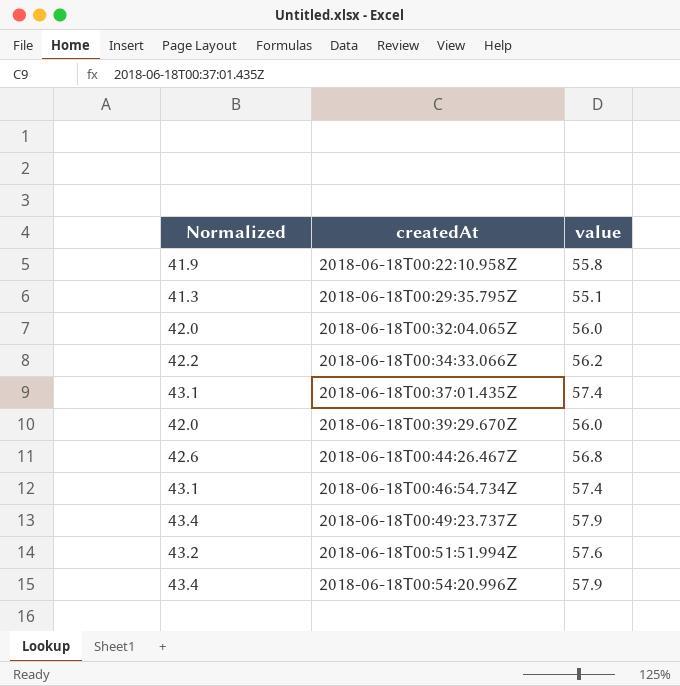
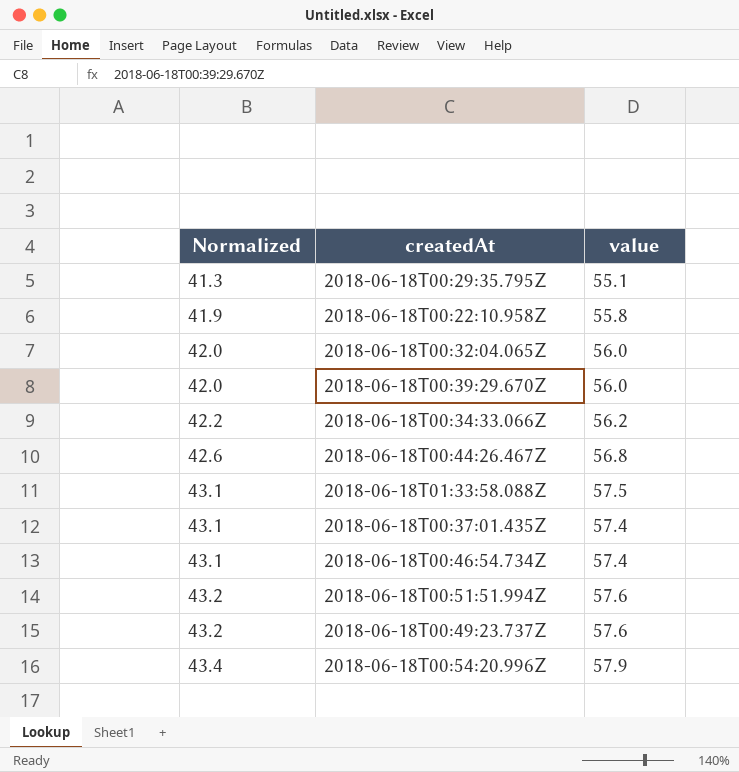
row order: createdAt ascending -> Normalized ascending
row 2018-06-18T01:33:58.088Z: none -> 43.1 | 57.5
2018-06-18T00:49:23.737Z | Normalized: 43.4 -> 43.2
2018-06-18T00:49:23.737Z | value: 57.9 -> 57.6

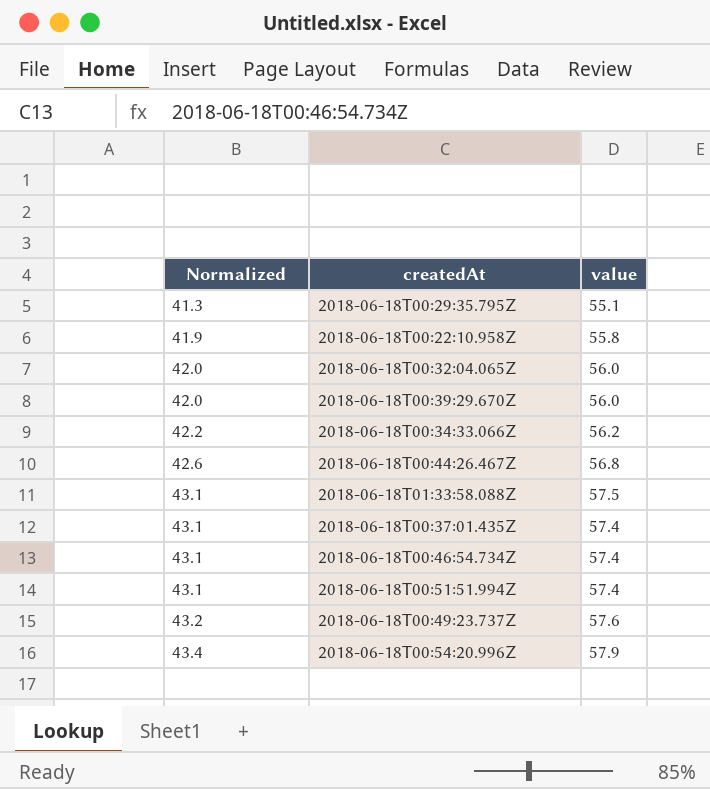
2018-06-18T00:51:51.994Z | Normalized: 43.2 -> 43.1
2018-06-18T00:51:51.994Z | value: 57.6 -> 57.4

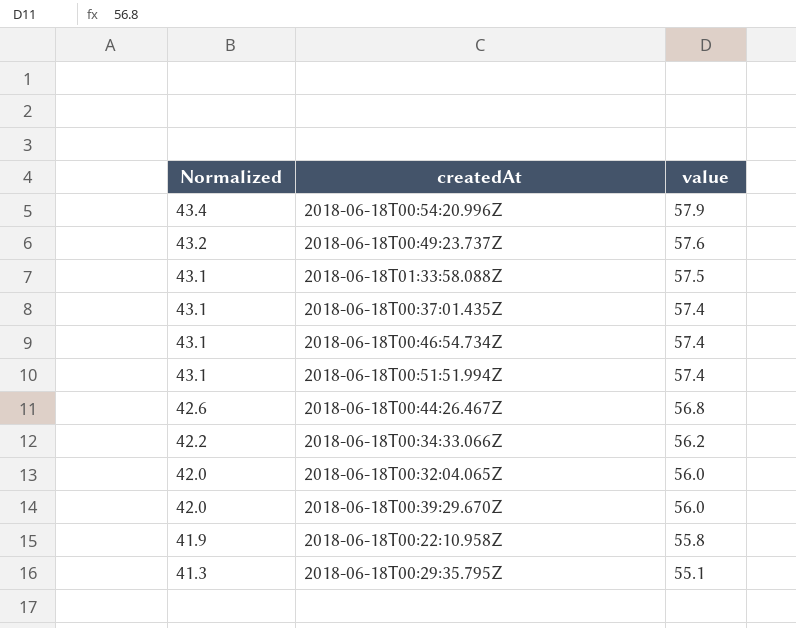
row order: Normalized ascending -> Normalized descending

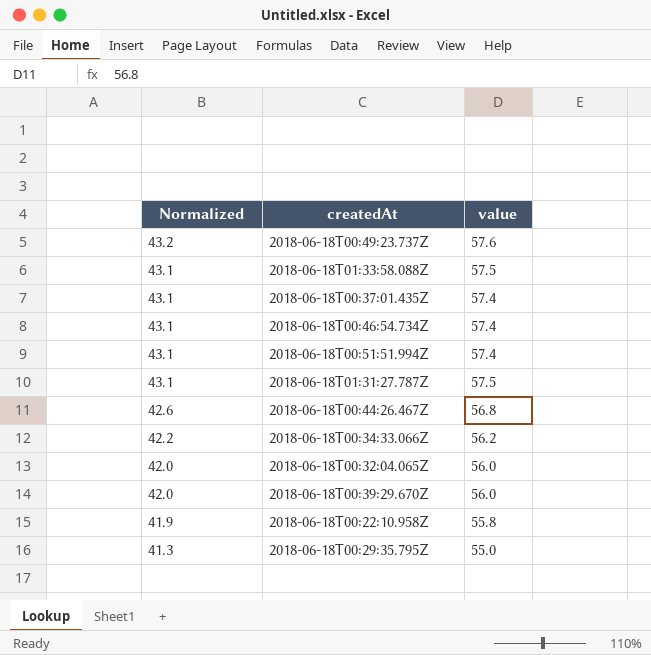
row 2018-06-18T00:54:20.996Z: 43.4 | 57.9 -> none
row 2018-06-18T01:31:27.787Z: none -> 43.1 | 57.5
2018-06-18T00:29:35.795Z | value: 55.1 -> 55.0

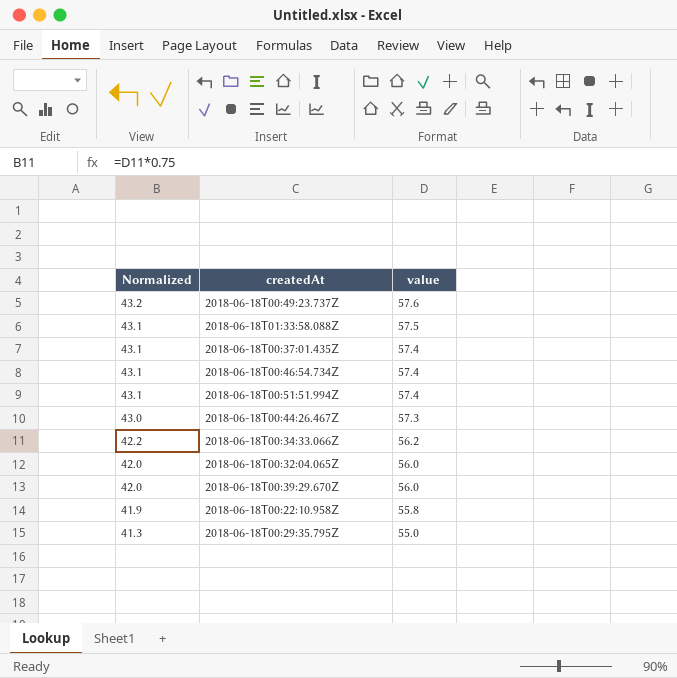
row 2018-06-18T01:31:27.787Z: 43.1 | 57.5 -> none
2018-06-18T00:44:26.467Z | Normalized: 42.6 -> 43.0
2018-06-18T00:44:26.467Z | value: 56.8 -> 57.3

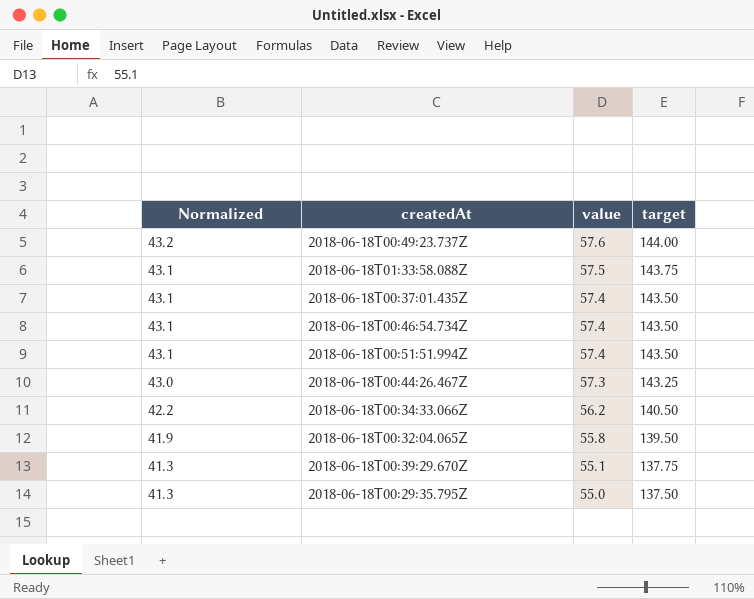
column target | formula: none -> [value] * 2.5
row 2018-06-18T00:22:10.958Z: 41.9 | 55.8 -> none
2018-06-18T00:32:04.065Z | Normalized: 42.0 -> 41.9
2018-06-18T00:32:04.065Z | value: 56.0 -> 55.8
2018-06-18T00:39:29.670Z | Normalized: 42.0 -> 41.3
2018-06-18T00:39:29.670Z | value: 56.0 -> 55.1

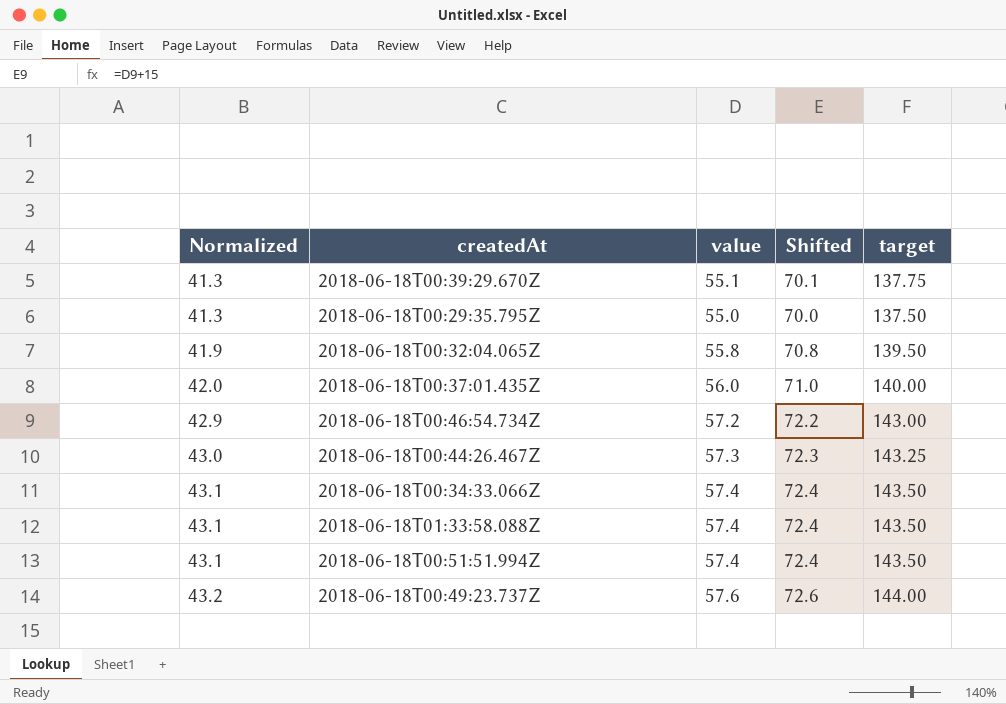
row order: Normalized descending -> Normalized ascending
column Shifted | formula: none -> [value] + 15
2018-06-18T00:37:01.435Z | Normalized: 43.1 -> 42.0
2018-06-18T00:37:01.435Z | value: 57.4 -> 56.0
2018-06-18T00:37:01.435Z | target: 143.50 -> 140.00
2018-06-18T00:46:54.734Z | Normalized: 43.1 -> 42.9
2018-06-18T00:46:54.734Z | value: 57.4 -> 57.2
2018-06-18T00:46:54.734Z | target: 143.50 -> 143.00
2018-06-18T00:34:33.066Z | Normalized: 42.2 -> 43.1
2018-06-18T00:34:33.066Z | value: 56.2 -> 57.4
2018-06-18T00:34:33.066Z | target: 140.50 -> 143.50
2018-06-18T01:33:58.088Z | value: 57.5 -> 57.4
2018-06-18T01:33:58.088Z | target: 143.75 -> 143.50

